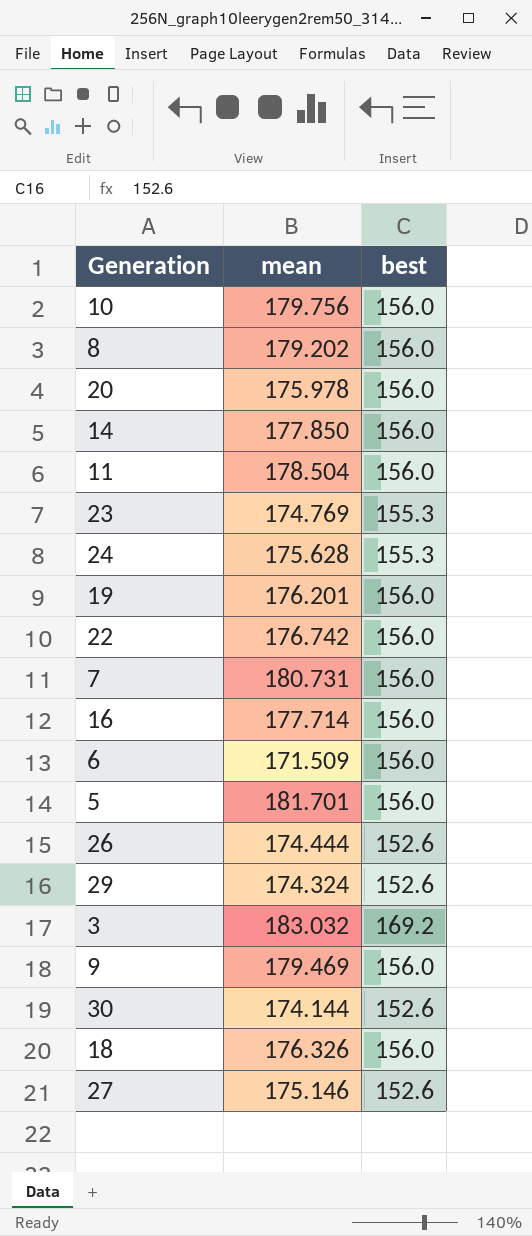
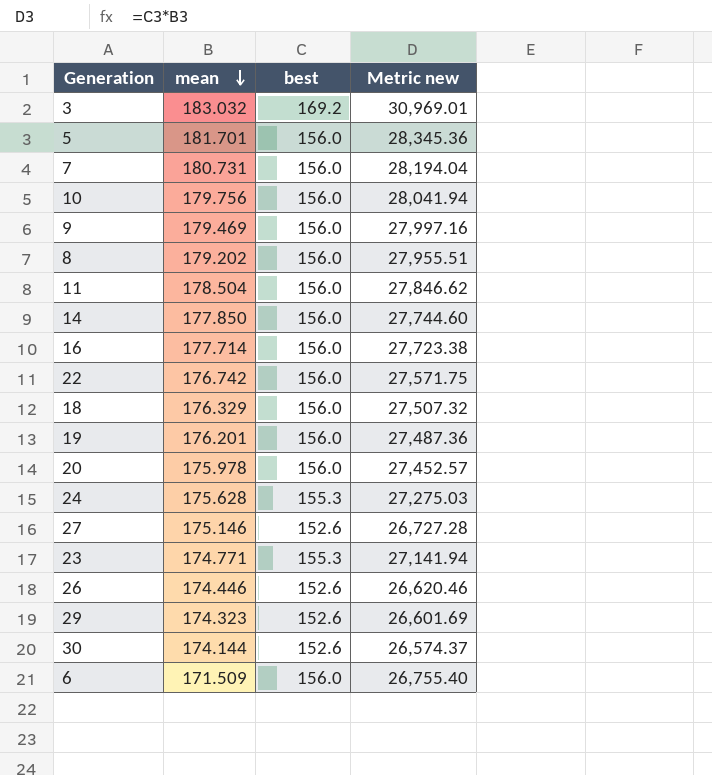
row order: none -> mean descending
column Metric new | formula: none -> [mean] * [best]
18 | mean: 176.326 -> 176.329
23 | mean: 174.769 -> 174.771
26 | mean: 174.444 -> 174.446
29 | mean: 174.324 -> 174.323

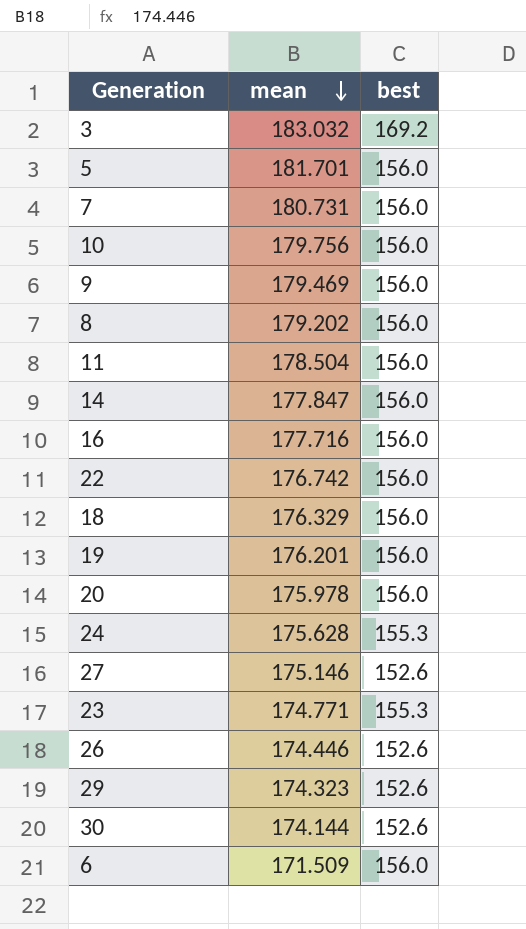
column Metric new | formula: [mean] * [best] -> none
14 | mean: 177.850 -> 177.847
16 | mean: 177.714 -> 177.716

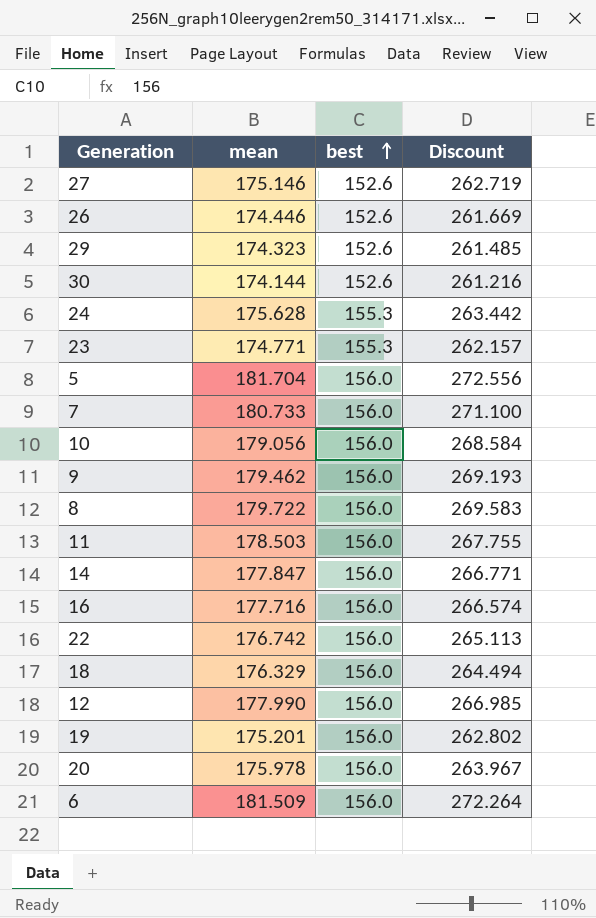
row order: mean descending -> best ascending
column Discount | formula: none -> [mean] * 1.5
row 3: 183.032 | 169.2 -> none
5 | mean: 181.701 -> 181.704
7 | mean: 180.731 -> 180.733
10 | mean: 179.756 -> 179.056
9 | mean: 179.469 -> 179.462
8 | mean: 179.202 -> 179.722
11 | mean: 178.504 -> 178.503
row 12: none -> 177.990 | 156.0 | 266.985
19 | mean: 176.201 -> 175.201
6 | mean: 171.509 -> 181.509

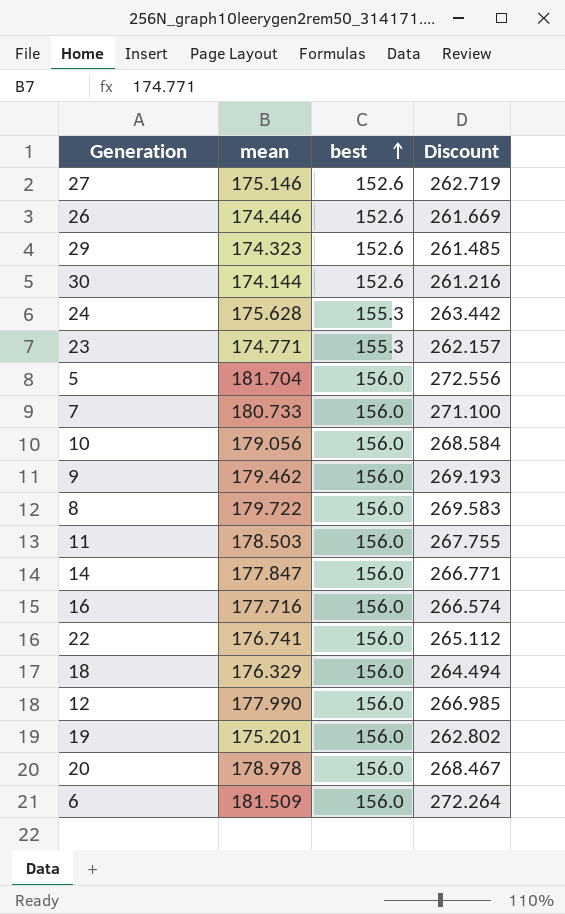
22 | mean: 176.742 -> 176.741
22 | Discount: 265.113 -> 265.112
20 | mean: 175.978 -> 178.978
20 | Discount: 263.967 -> 268.467

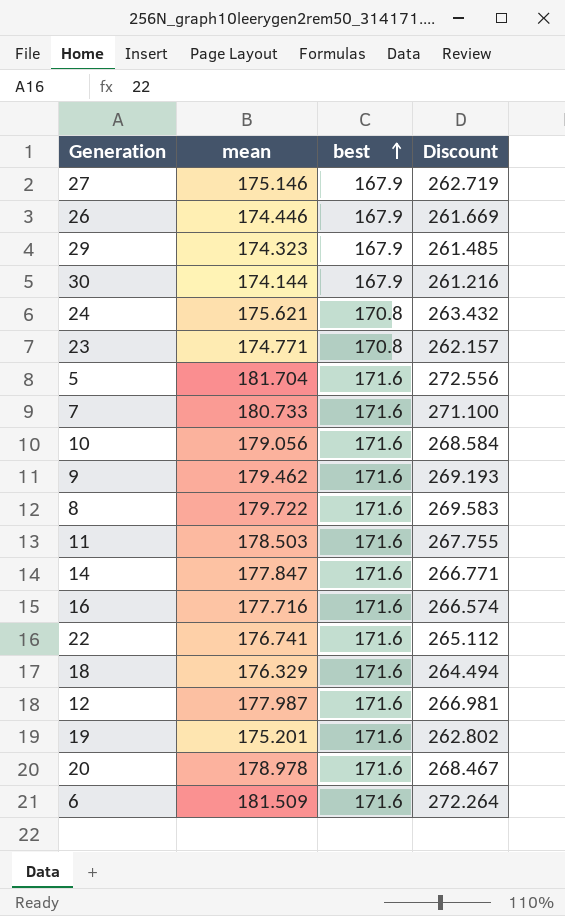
27 | best: 152.6 -> 167.9
26 | best: 152.6 -> 167.9
29 | best: 152.6 -> 167.9
30 | best: 152.6 -> 167.9
24 | mean: 175.628 -> 175.621
24 | best: 155.3 -> 170.8
24 | Discount: 263.442 -> 263.432
23 | best: 155.3 -> 170.8
5 | best: 156.0 -> 171.6
7 | best: 156.0 -> 171.6
10 | best: 156.0 -> 171.6
9 | best: 156.0 -> 171.6
8 | best: 156.0 -> 171.6
11 | best: 156.0 -> 171.6
14 | best: 156.0 -> 171.6
16 | best: 156.0 -> 171.6
22 | best: 156.0 -> 171.6
18 | best: 156.0 -> 171.6
12 | mean: 177.990 -> 177.987
12 | best: 156.0 -> 171.6
12 | Discount: 266.985 -> 266.981
19 | best: 156.0 -> 171.6
20 | best: 156.0 -> 171.6
6 | best: 156.0 -> 171.6

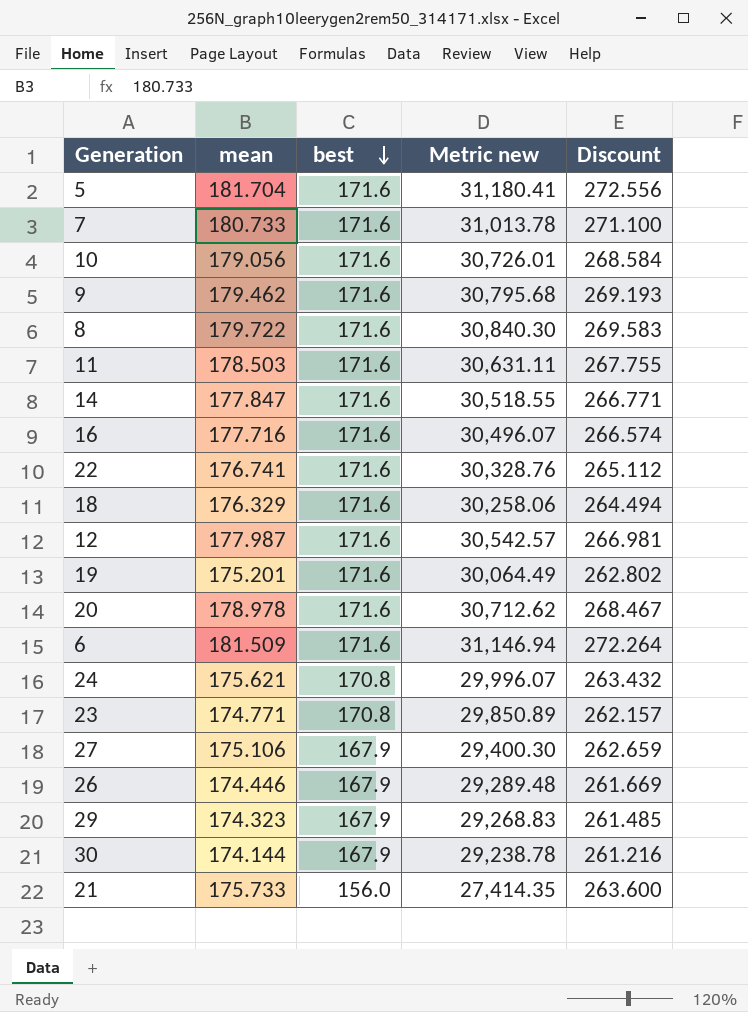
row order: best ascending -> best descending
column Metric new | formula: none -> [mean] * [best]
27 | mean: 175.146 -> 175.106
27 | Discount: 262.719 -> 262.659
row 21: none -> 175.733 | 156.0 | 27,414.35 | 263.600

